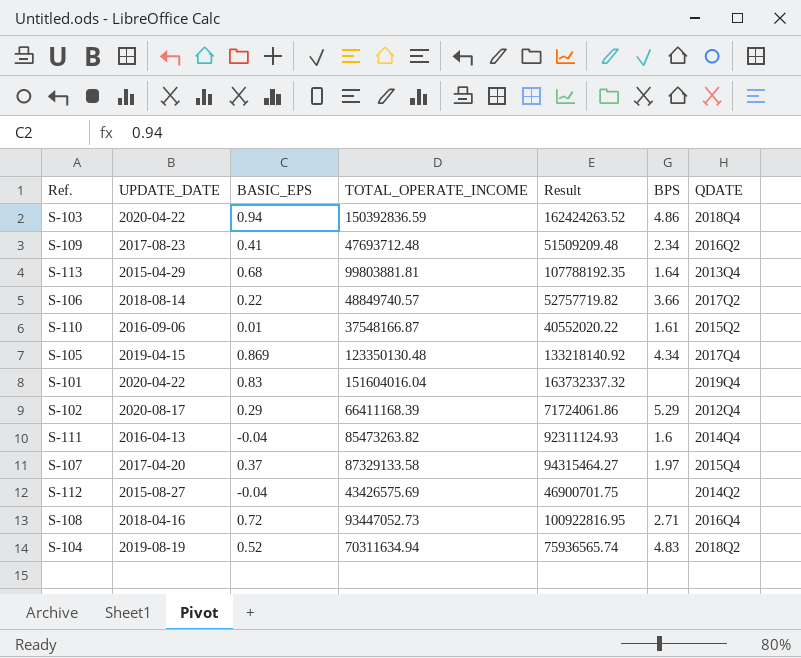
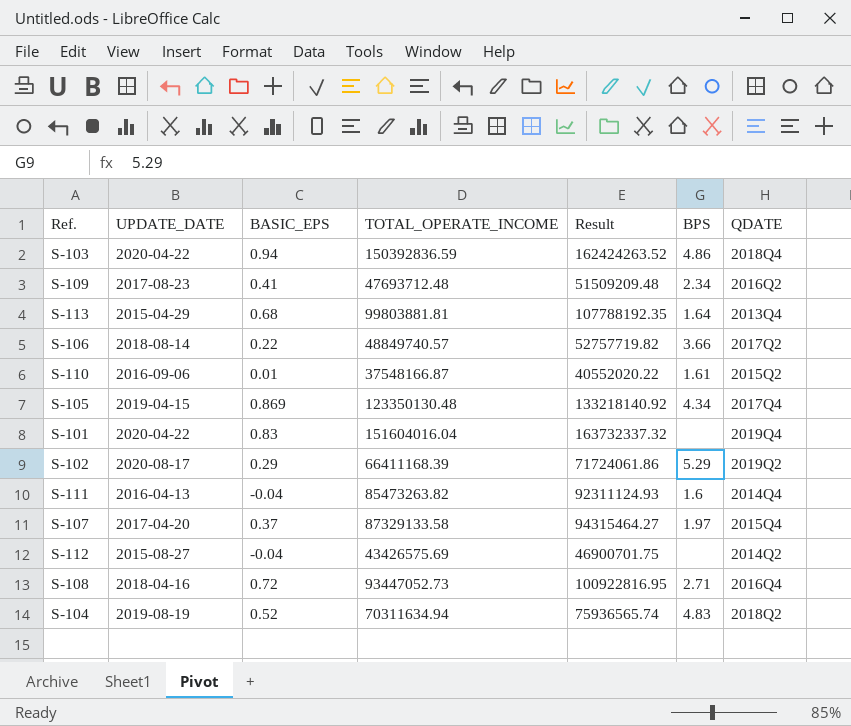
S-102 | QDATE: 2012Q4 -> 2019Q2

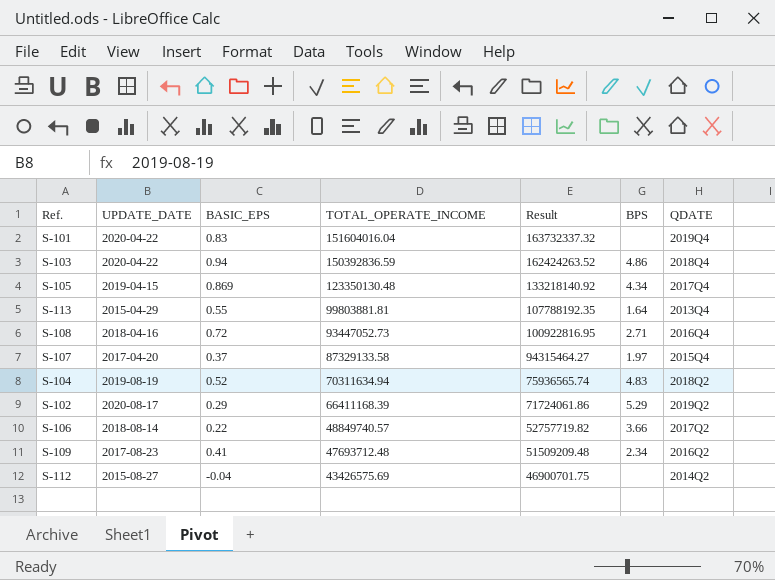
row order: none -> TOTAL_OPERATE_INCOME descending
row S-110: 2016-09-06 | 0.01 | 37548166.87 | 40552020.22 | 1.61 | 2015Q2 -> none
row S-111: 2016-04-13 | -0.04 | 85473263.82 | 92311124.93 | 1.6 | 2014Q4 -> none
S-113 | BASIC_EPS: 0.68 -> 0.55

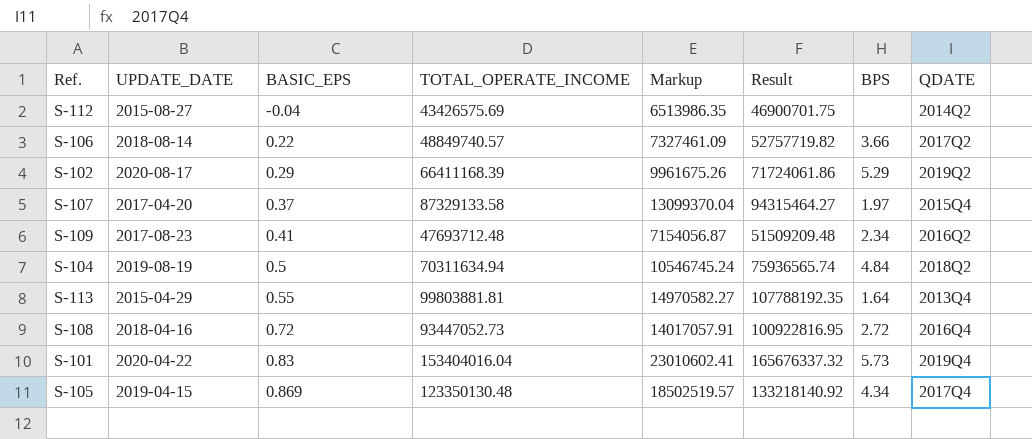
row order: TOTAL_OPERATE_INCOME descending -> BASIC_EPS ascending
column Markup | formula: none -> [TOTAL_OPERATE_INCOME] * 0.15
row S-103: 2020-04-22 | 0.94 | 150392836.59 | 162424263.52 | 4.86 | 2018Q4 -> none
S-104 | BASIC_EPS: 0.52 -> 0.5
S-104 | BPS: 4.83 -> 4.84
S-108 | BPS: 2.71 -> 2.72
S-101 | TOTAL_OPERATE_INCOME: 151604016.04 -> 153404016.04
S-101 | Result: 163732337.32 -> 165676337.32
S-101 | BPS: none -> 5.73

